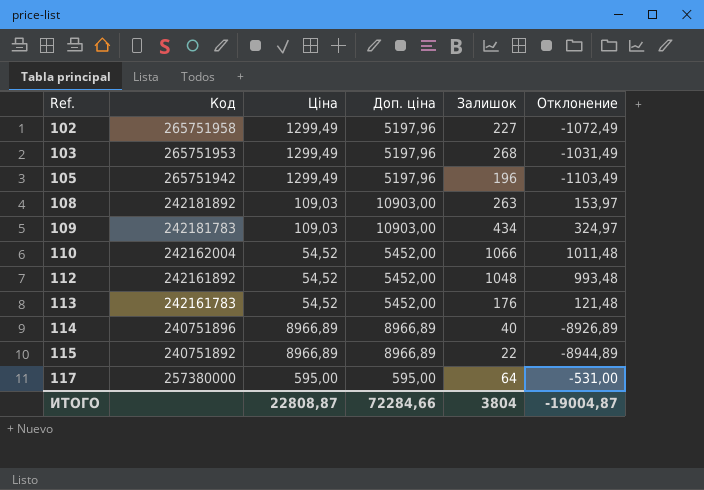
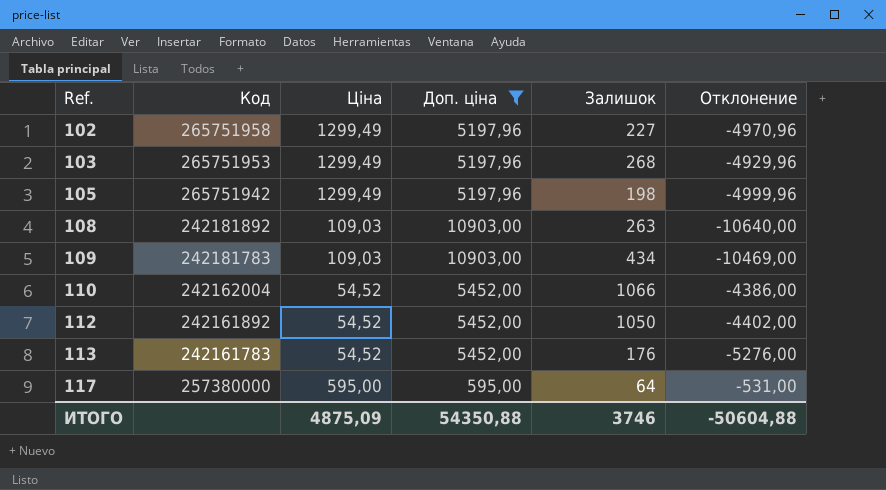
filter: none -> Доп. ціна != 8966,89
column Отклонение | formula: [Залишок] - [Ціна] -> [Залишок] - [Доп. ціна]
105 | Залишок: 196 -> 198
112 | Залишок: 1048 -> 1050
ИТОГО | Ціна: 22808,87 -> 4875,09
ИТОГО | Доп. ціна: 72284,66 -> 54350,88
ИТОГО | Залишок: 3804 -> 3746
ИТОГО | Отклонение: -19004,87 -> -50604,88

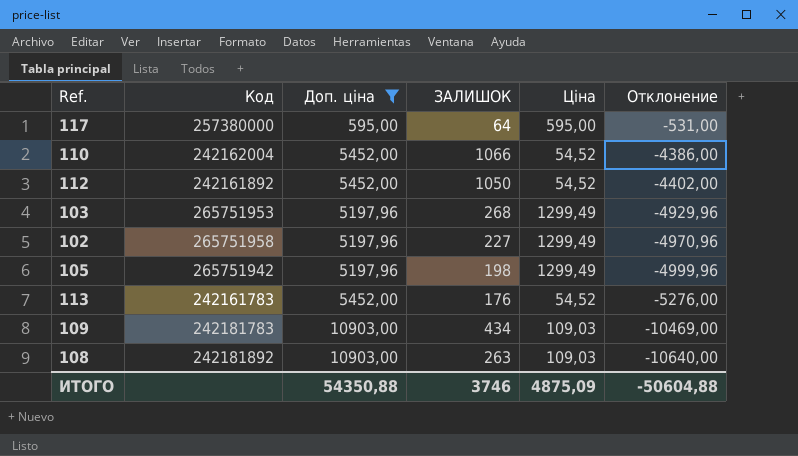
row order: Ref. ascending -> Отклонение descending
column name: Залишок -> ЗАЛИШОК
column Ціна | position: 3 -> 5

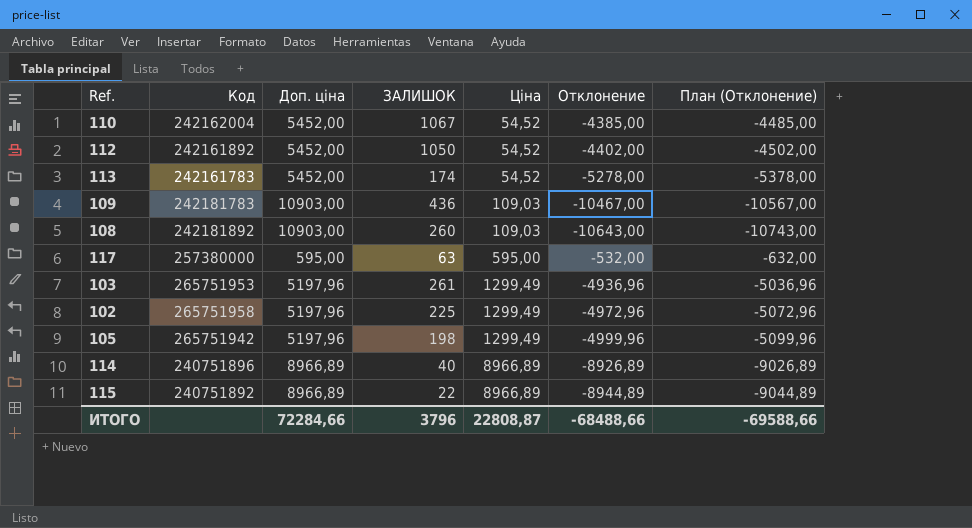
filter: Доп. ціна != 8966,89 -> none
row order: Отклонение descending -> Ціна ascending
column План (Отклонение) | formula: none -> [Отклонение] - 100
110 | ЗАЛИШОК: 1066 -> 1067
110 | Отклонение: -4386,00 -> -4385,00
113 | ЗАЛИШОК: 176 -> 174
113 | Отклонение: -5276,00 -> -5278,00
109 | ЗАЛИШОК: 434 -> 436
109 | Отклонение: -10469,00 -> -10467,00
108 | ЗАЛИШОК: 263 -> 260
108 | Отклонение: -10640,00 -> -10643,00
117 | ЗАЛИШОК: 64 -> 63
117 | Отклонение: -531,00 -> -532,00
103 | ЗАЛИШОК: 268 -> 261
103 | Отклонение: -4929,96 -> -4936,96
102 | ЗАЛИШОК: 227 -> 225
102 | Отклонение: -4970,96 -> -4972,96
ИТОГО | Доп. ціна: 54350,88 -> 72284,66
ИТОГО | ЗАЛИШОК: 3746 -> 3796
ИТОГО | Ціна: 4875,09 -> 22808,87
ИТОГО | Отклонение: -50604,88 -> -68488,66

